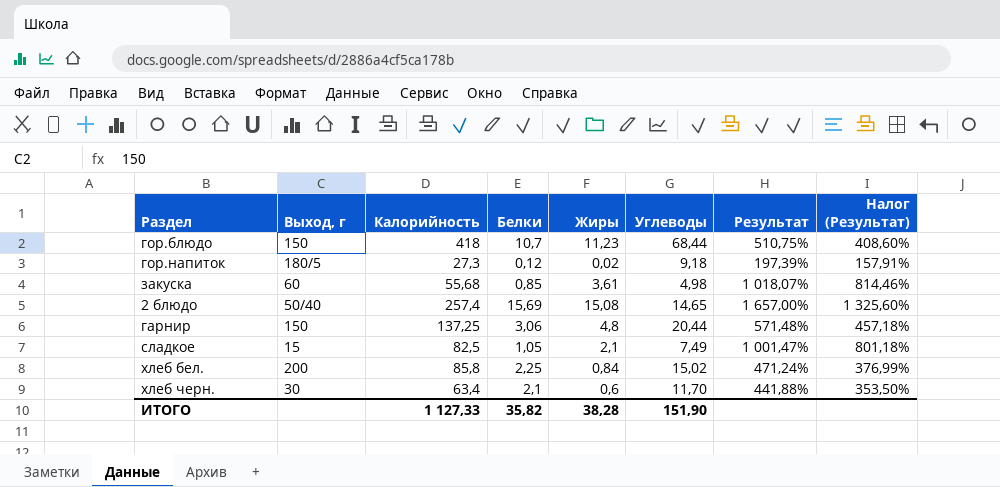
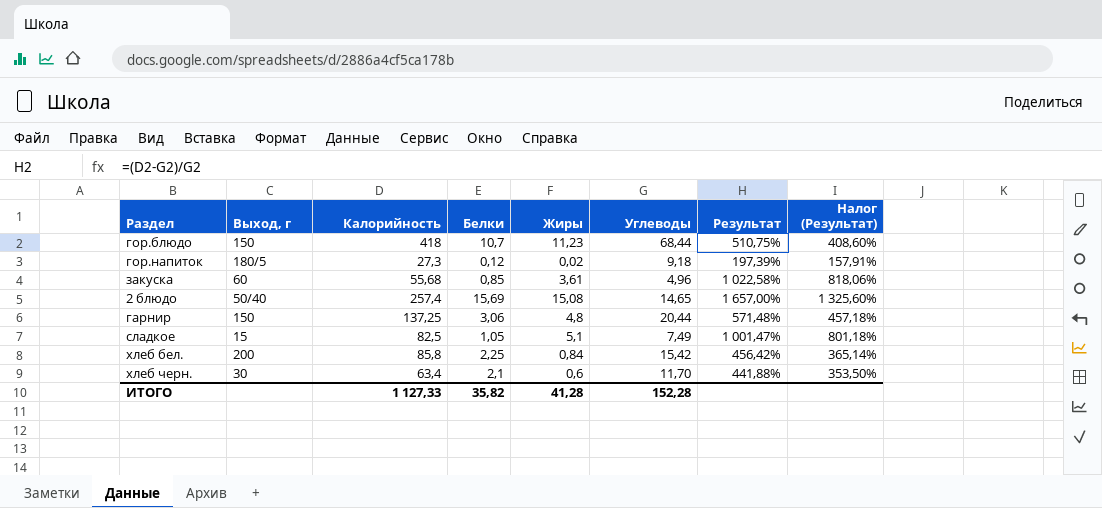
закуска | Углеводы: 4,98 -> 4,96
закуска | Результат: 1 018,07% -> 1 022,58%
закуска | Налог (Результат): 814,46% -> 818,06%
сладкое | Жиры: 2,1 -> 5,1
хлеб бел. | Углеводы: 15,02 -> 15,42
хлеб бел. | Результат: 471,24% -> 456,42%
хлеб бел. | Налог (Результат): 376,99% -> 365,14%
ИТОГО | Жиры: 38,28 -> 41,28
ИТОГО | Углеводы: 151,90 -> 152,28

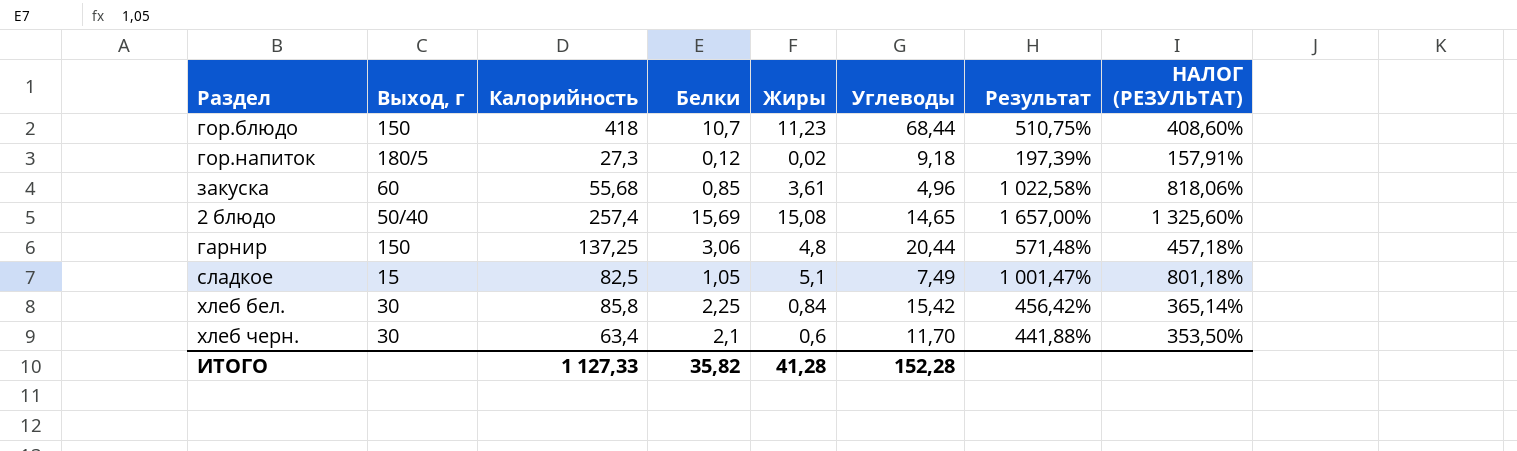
column name: Налог (Результат) -> НАЛОГ (РЕЗУЛЬТАТ)
хлеб бел. | Выход, г: 200 -> 30

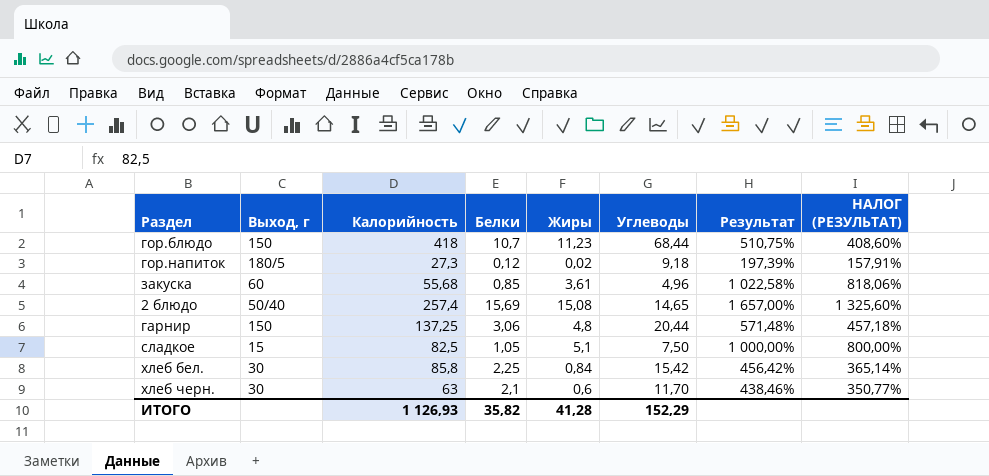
сладкое | Углеводы: 7,49 -> 7,50
сладкое | Результат: 1 001,47% -> 1 000,00%
сладкое | НАЛОГ (РЕЗУЛЬТАТ): 801,18% -> 800,00%
хлеб черн. | Калорийность: 63,4 -> 63
хлеб черн. | Результат: 441,88% -> 438,46%
хлеб черн. | НАЛОГ (РЕЗУЛЬТАТ): 353,50% -> 350,77%
ИТОГО | Калорийность: 1 127,33 -> 1 126,93
ИТОГО | Углеводы: 152,28 -> 152,29

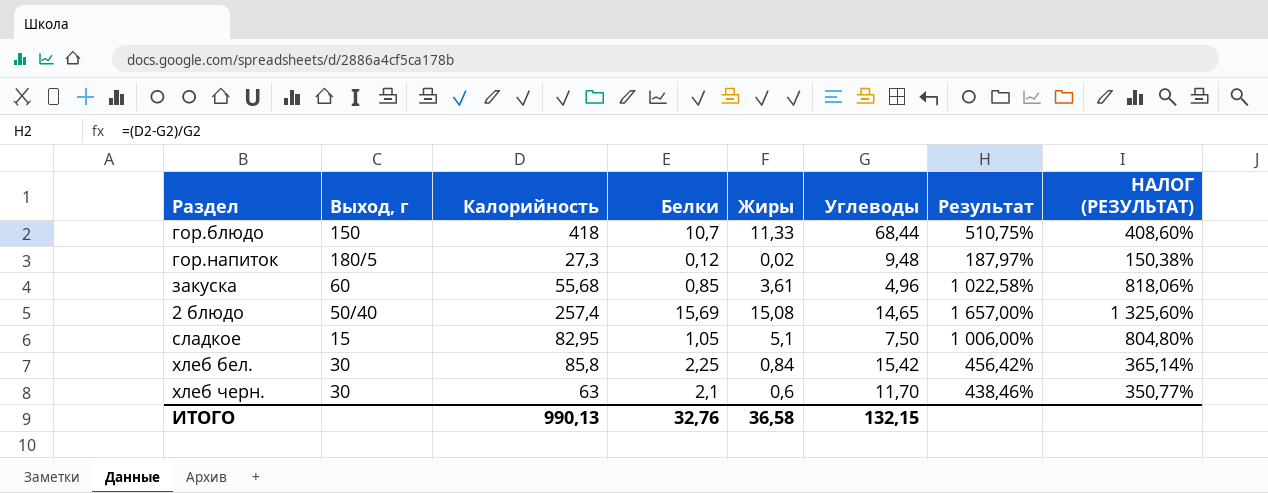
row гарнир: 150 | 137,25 | 3,06 | 4,8 | 20,44 | 571,48% | 457,18% -> none
гор.блюдо | Жиры: 11,23 -> 11,33
гор.напиток | Углеводы: 9,18 -> 9,48
гор.напиток | Результат: 197,39% -> 187,97%
гор.напиток | НАЛОГ (РЕЗУЛЬТАТ): 157,91% -> 150,38%
сладкое | Калорийность: 82,5 -> 82,95
сладкое | Результат: 1 000,00% -> 1 006,00%
сладкое | НАЛОГ (РЕЗУЛЬТАТ): 800,00% -> 804,80%
ИТОГО | Калорийность: 1 126,93 -> 990,13
ИТОГО | Белки: 35,82 -> 32,76
ИТОГО | Жиры: 41,28 -> 36,58
ИТОГО | Углеводы: 152,29 -> 132,15

